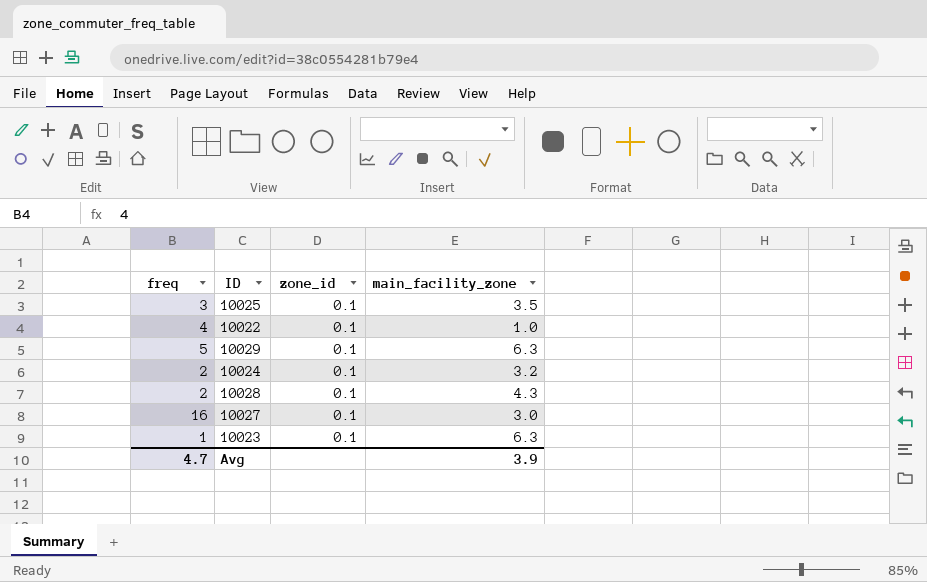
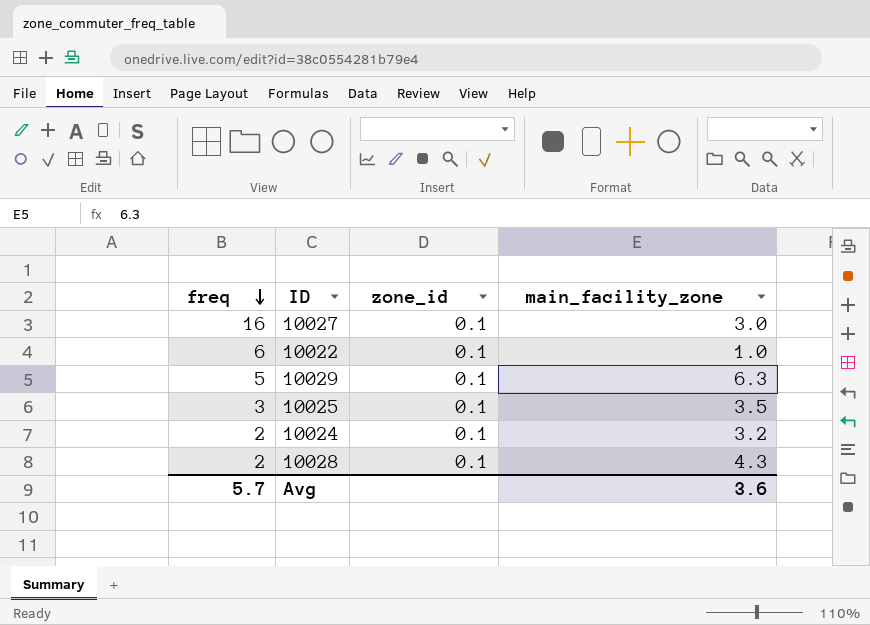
row order: none -> freq descending
row 10023: 1 | 0.1 | 6.3 -> none
10022 | freq: 4 -> 6
Avg | freq: 4.7 -> 5.7
Avg | main_facility_zone: 3.9 -> 3.6

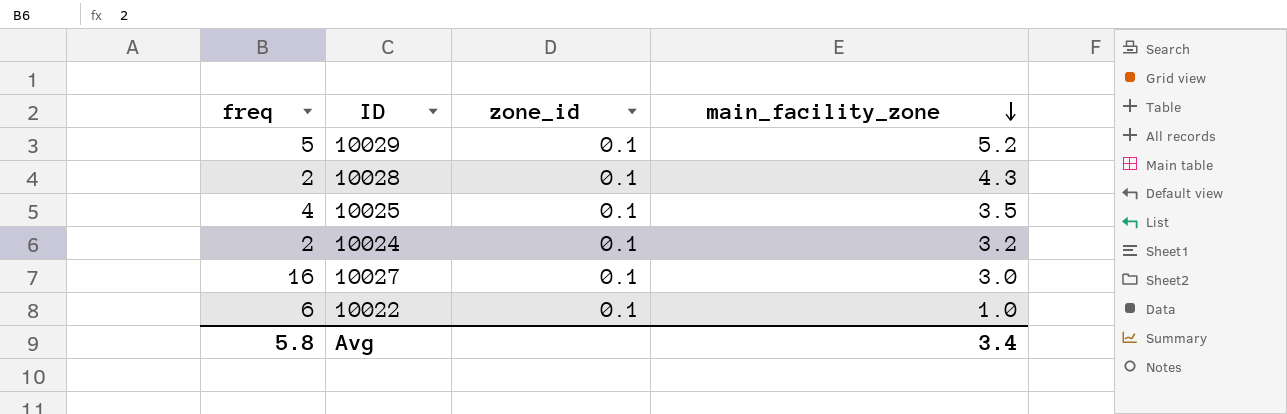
row order: freq descending -> main_facility_zone descending
10029 | main_facility_zone: 6.3 -> 5.2
10025 | freq: 3 -> 4
Avg | freq: 5.7 -> 5.8
Avg | main_facility_zone: 3.6 -> 3.4

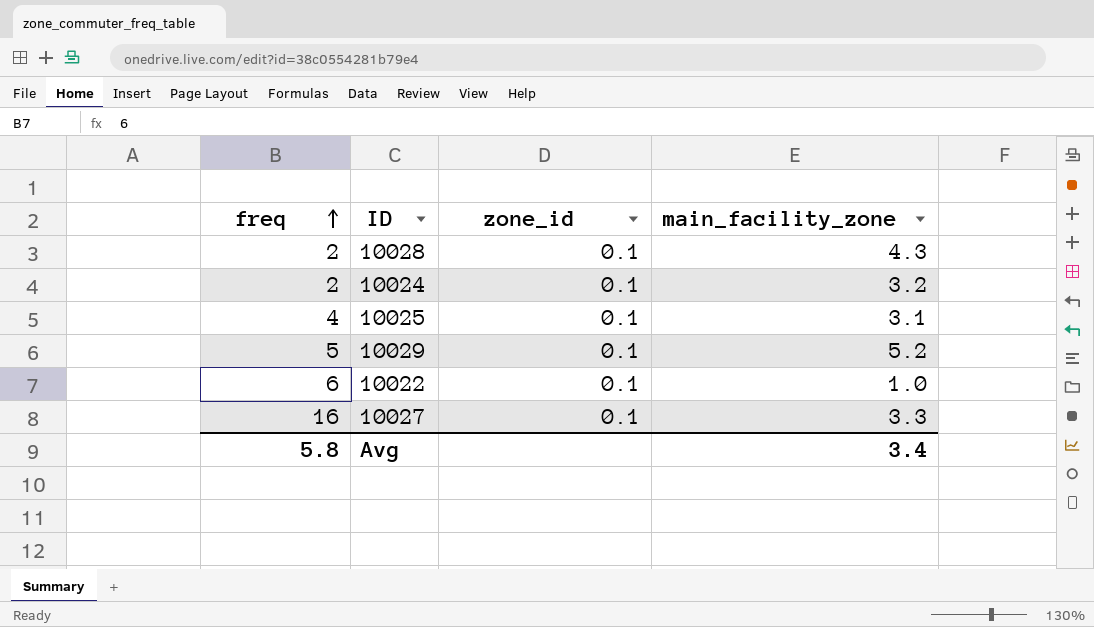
row order: main_facility_zone descending -> freq ascending
10025 | main_facility_zone: 3.5 -> 3.1
10027 | main_facility_zone: 3.0 -> 3.3

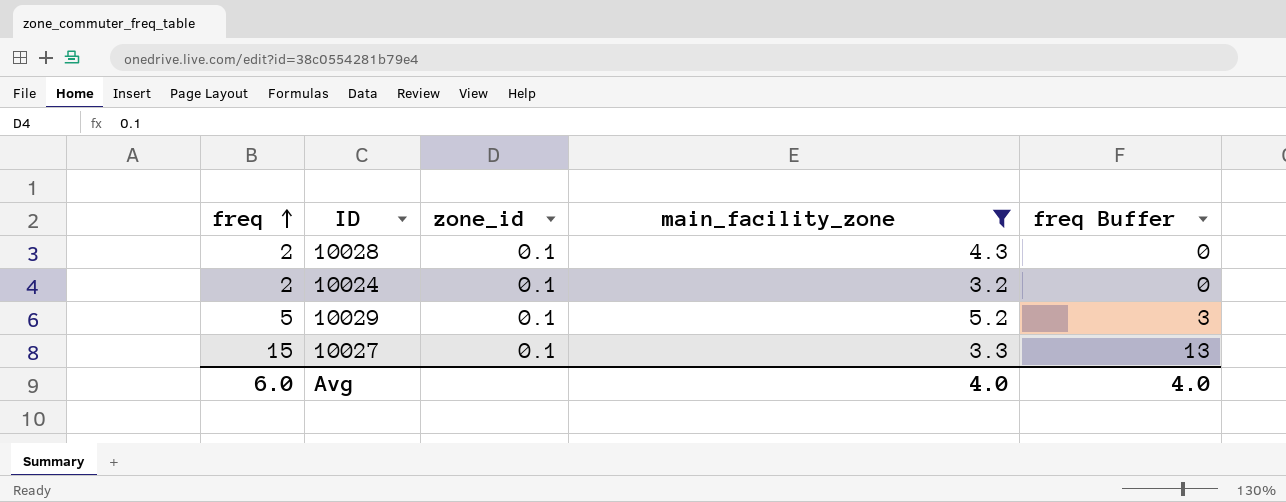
filter: none -> main_facility_zone >= 3.2
column freq Buffer | formula: none -> [freq] - 2
10027 | freq: 16 -> 15
Avg | freq: 5.8 -> 6.0
Avg | main_facility_zone: 3.4 -> 4.0

